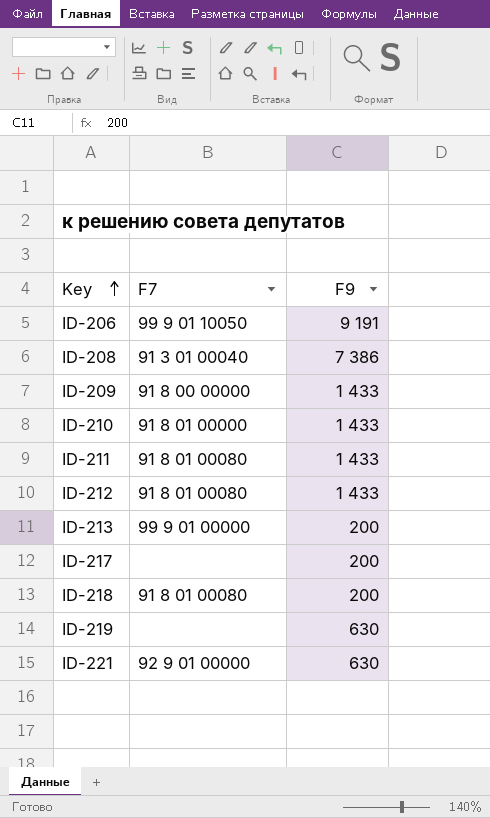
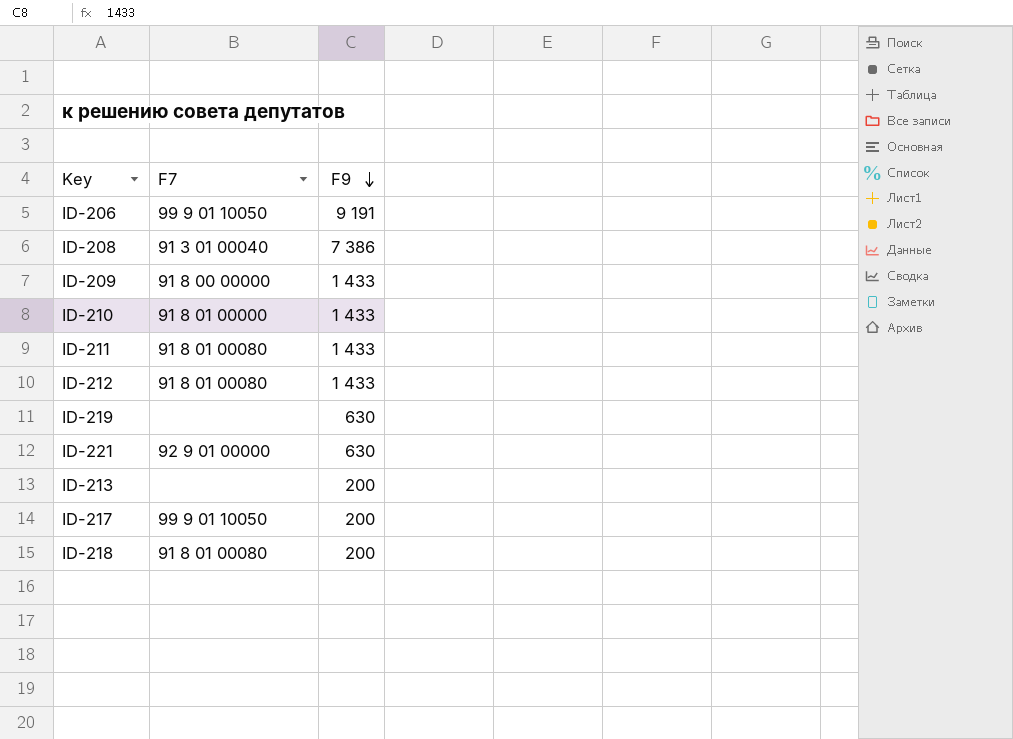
row order: Key ascending -> F9 descending
ID-213 | F7: 99 9 01 00000 -> none
ID-217 | F7: none -> 99 9 01 10050

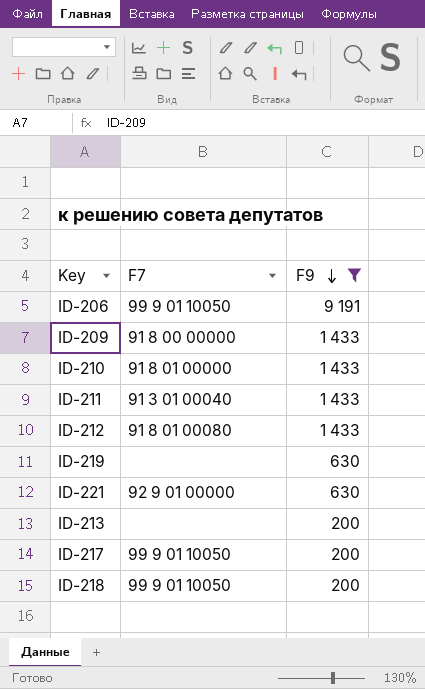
filter: none -> F9 != 7 386
ID-211 | F7: 91 8 01 00080 -> 91 3 01 00040
ID-218 | F7: 91 8 01 00080 -> 99 9 01 10050

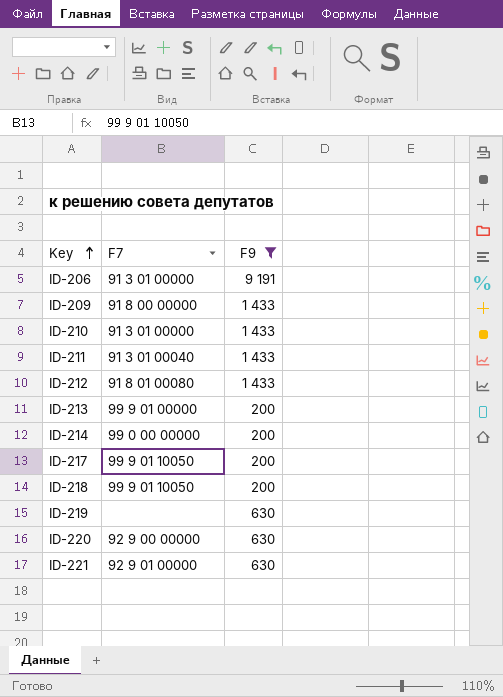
row order: F9 descending -> Key ascending
ID-206 | F7: 99 9 01 10050 -> 91 3 01 00000
ID-210 | F7: 91 8 01 00000 -> 91 3 01 00000
ID-213 | F7: none -> 99 9 01 00000
row ID-214: none -> 99 0 00 00000 | 200
row ID-220: none -> 92 9 00 00000 | 630

